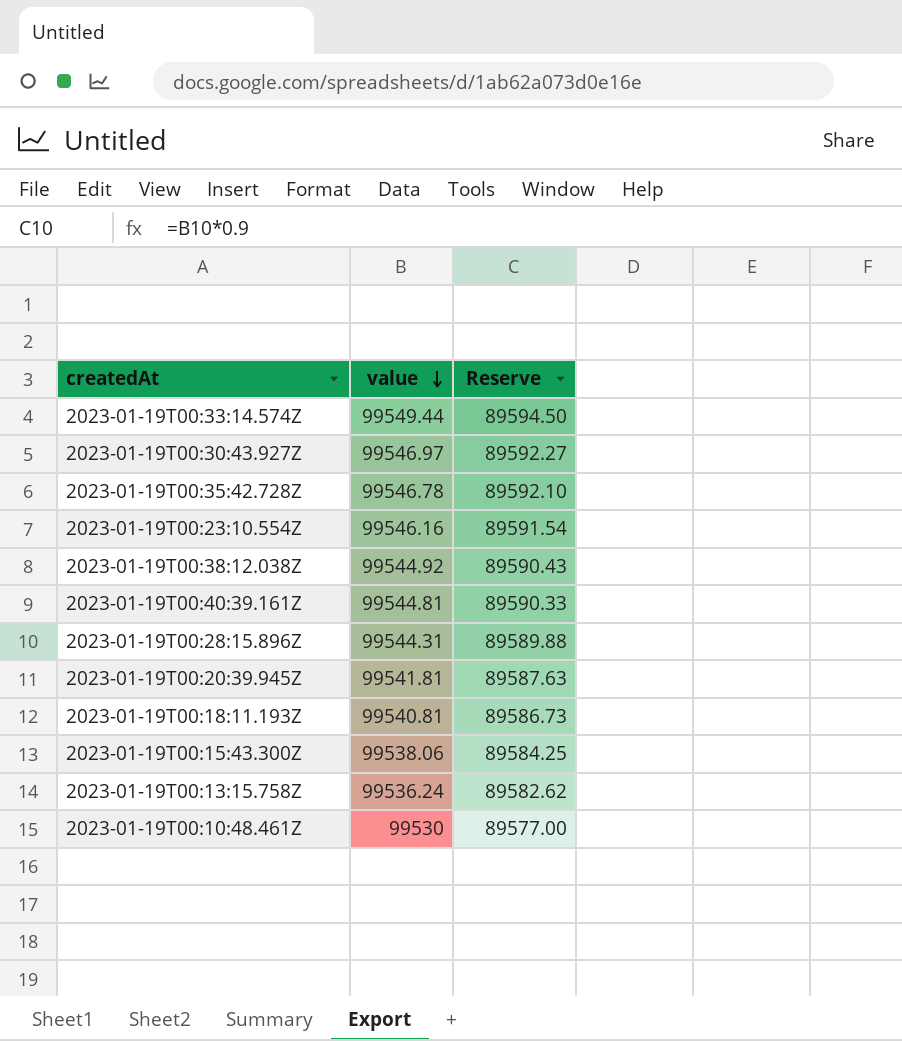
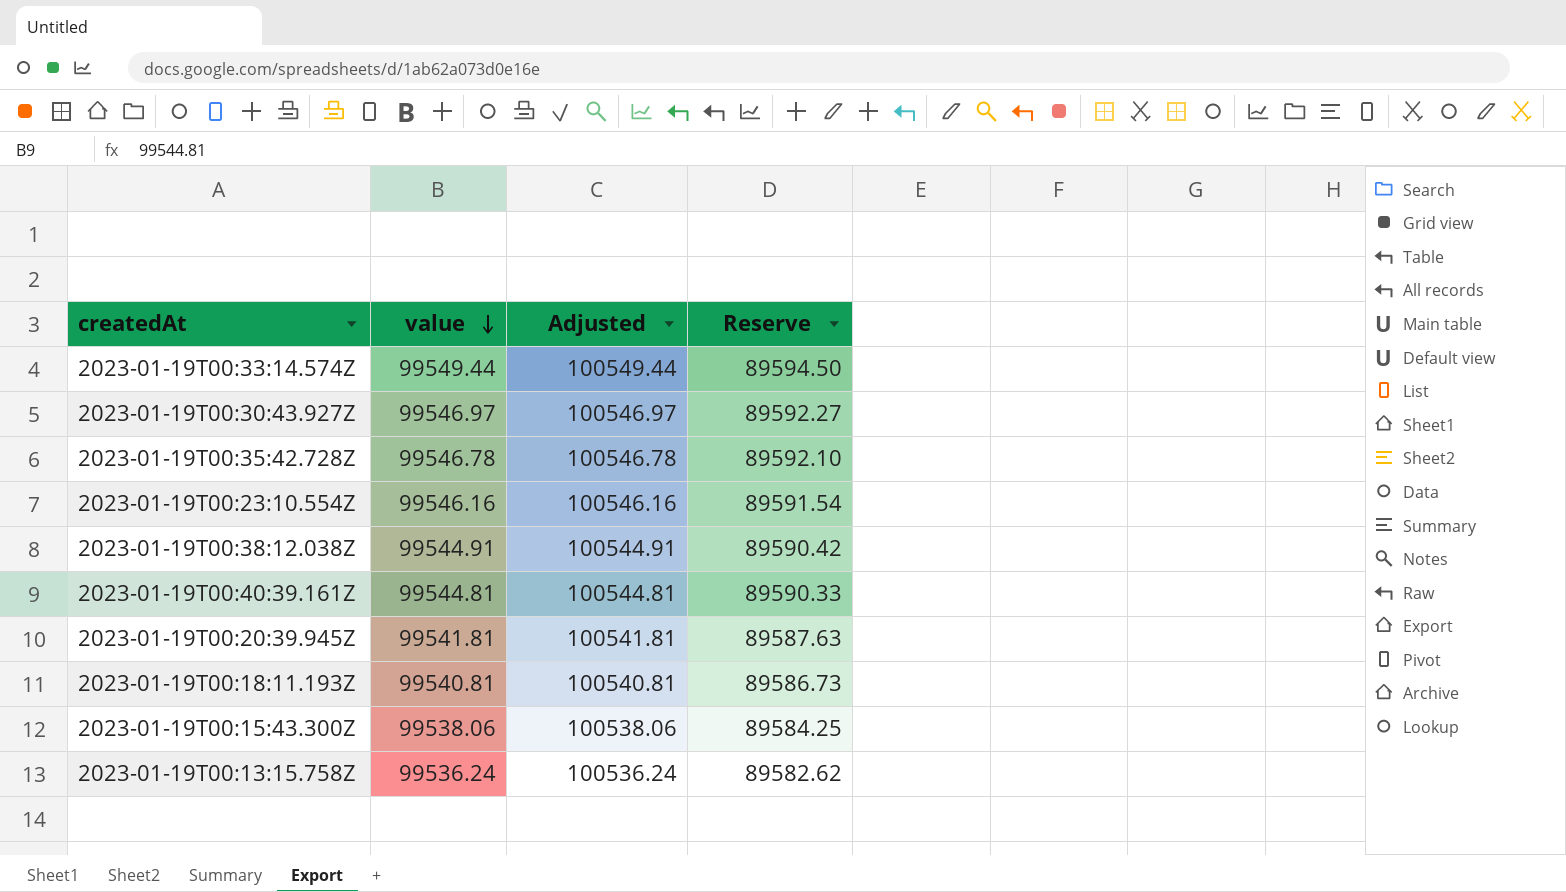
column Adjusted | formula: none -> [value] + 1000
row 2023-01-19T00:28:15.896Z: 99544.31 | 89589.88 -> none
row 2023-01-19T00:10:48.461Z: 99530 | 89577.00 -> none
2023-01-19T00:38:12.038Z | value: 99544.92 -> 99544.91
2023-01-19T00:38:12.038Z | Reserve: 89590.43 -> 89590.42

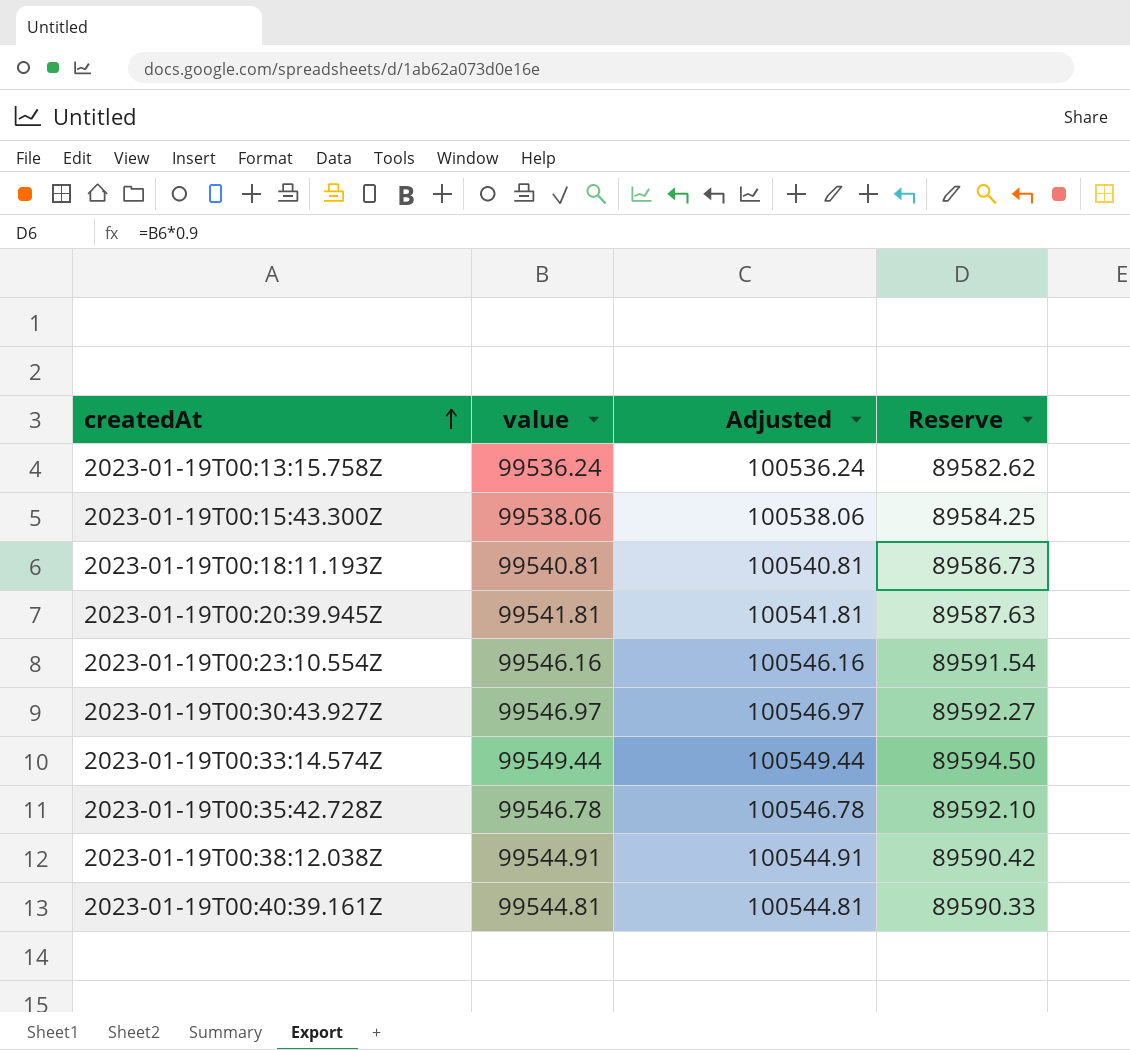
row order: value descending -> createdAt ascending

